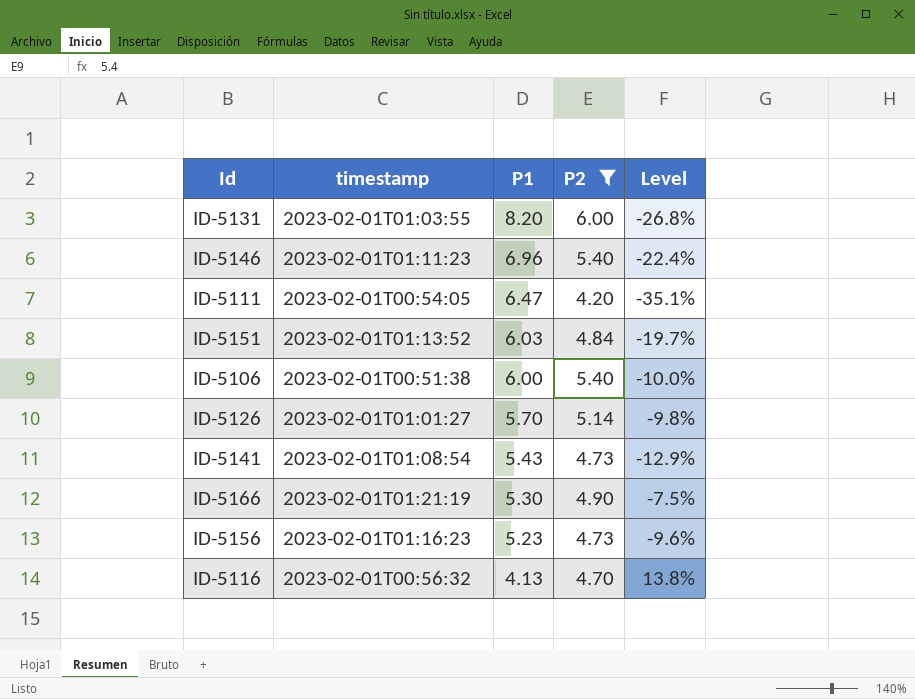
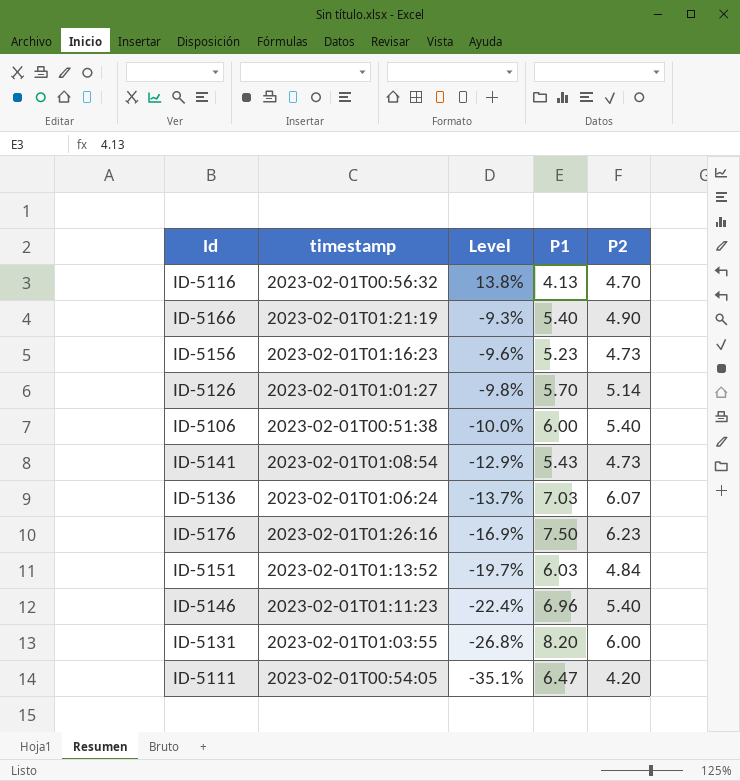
filter: P2 <= 6.00 -> none
row order: P1 descending -> Level descending
column Level | position: 5 -> 3
ID-5166 | Level: -7.5% -> -9.3%
ID-5166 | P1: 5.30 -> 5.40

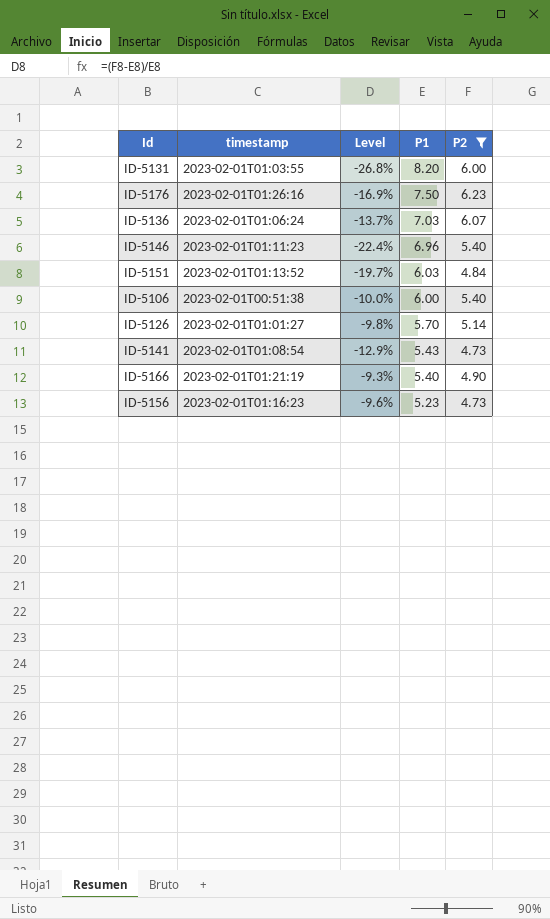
filter: none -> P2 >= 4.73
row order: Level descending -> P1 descending

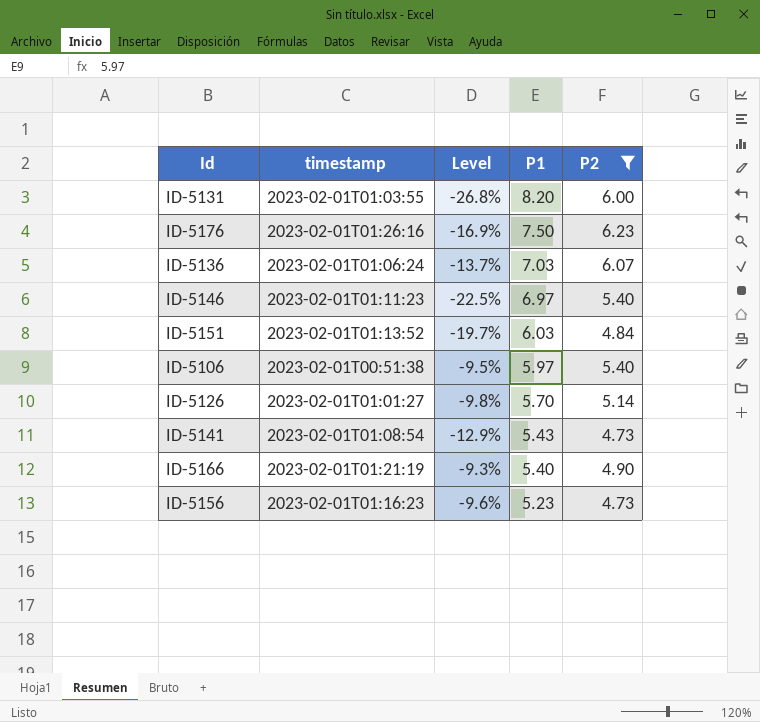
ID-5146 | Level: -22.4% -> -22.5%
ID-5146 | P1: 6.96 -> 6.97
ID-5106 | Level: -10.0% -> -9.5%
ID-5106 | P1: 6.00 -> 5.97

